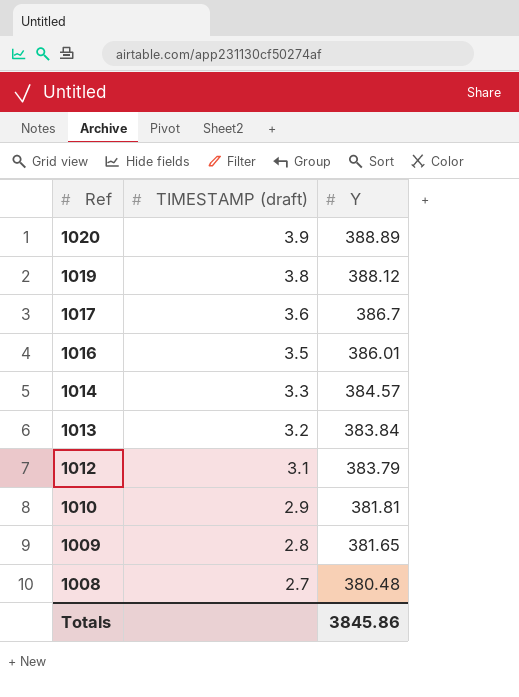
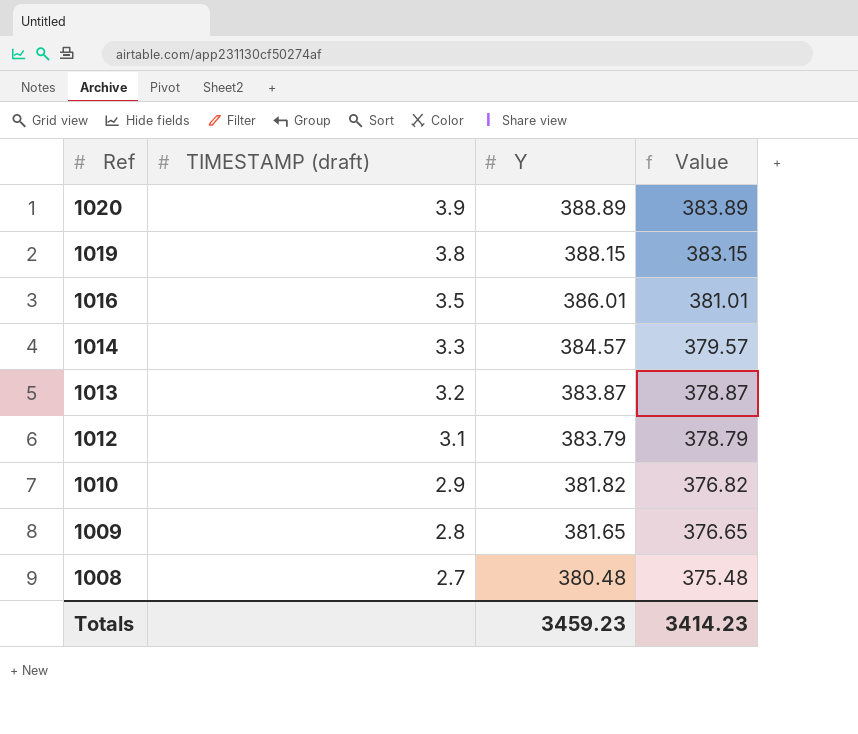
column Value | formula: none -> [Y] - 5
row 1017: 3.6 | 386.7 -> none
1019 | Y: 388.12 -> 388.15
1013 | Y: 383.84 -> 383.87
1010 | Y: 381.81 -> 381.82
Totals | Y: 3845.86 -> 3459.23

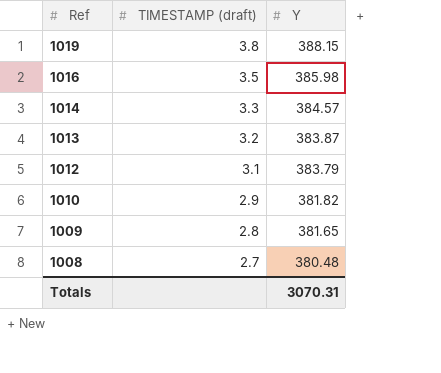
column Value | formula: [Y] - 5 -> none
row 1020: 3.9 | 388.89 | 383.89 -> none
1016 | Y: 386.01 -> 385.98
Totals | Y: 3459.23 -> 3070.31

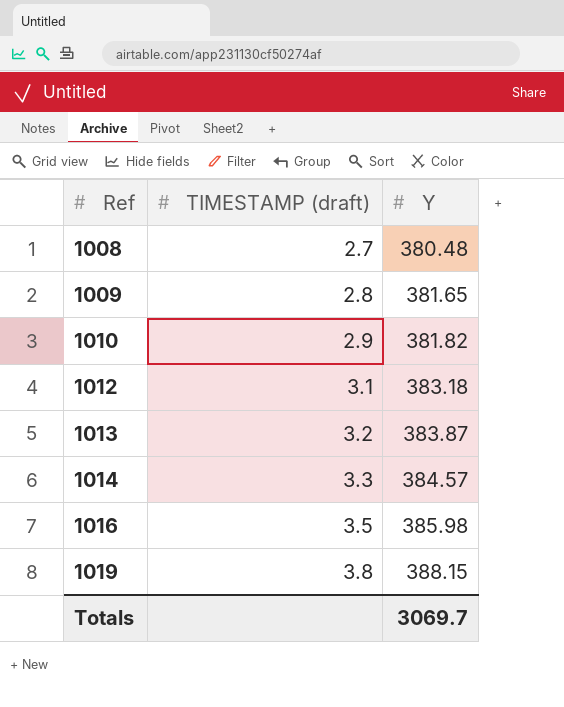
row order: Ref descending -> Ref ascending
1012 | Y: 383.79 -> 383.18
Totals | Y: 3070.31 -> 3069.7

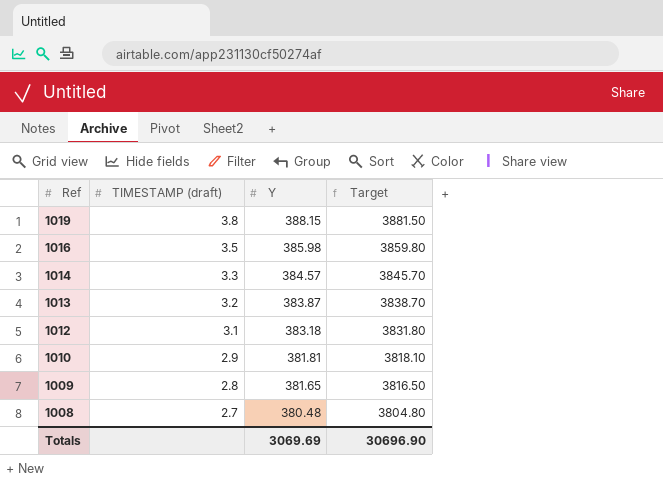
row order: Ref ascending -> Ref descending
column Target | formula: none -> [Y] * 10
1010 | Y: 381.82 -> 381.81
Totals | Y: 3069.7 -> 3069.69

